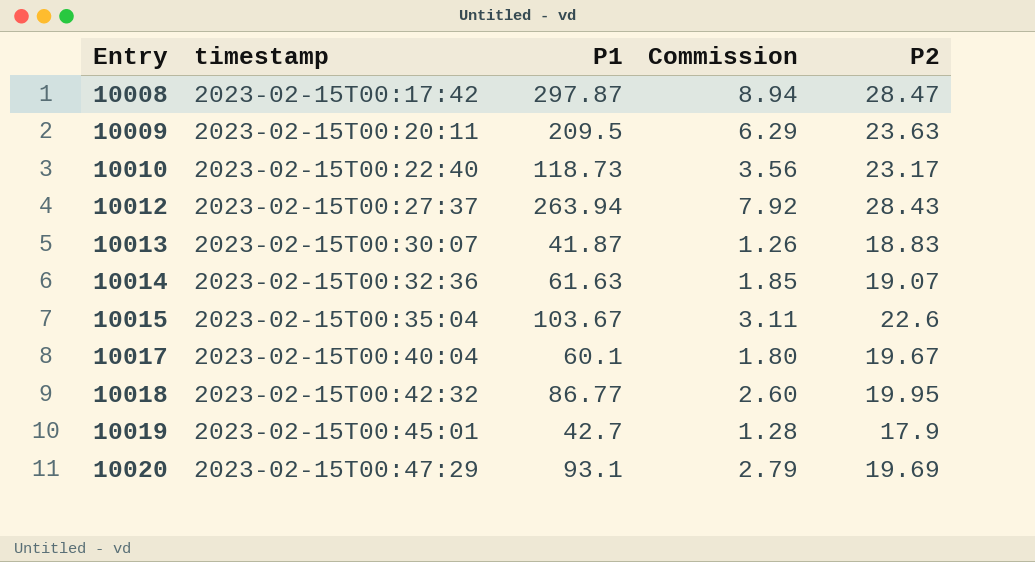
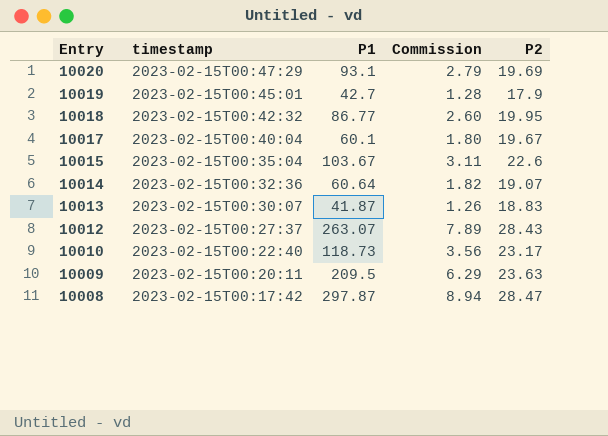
row order: Entry ascending -> Entry descending
10014 | P1: 61.63 -> 60.64
10014 | Commission: 1.85 -> 1.82
10012 | P1: 263.94 -> 263.07
10012 | Commission: 7.92 -> 7.89

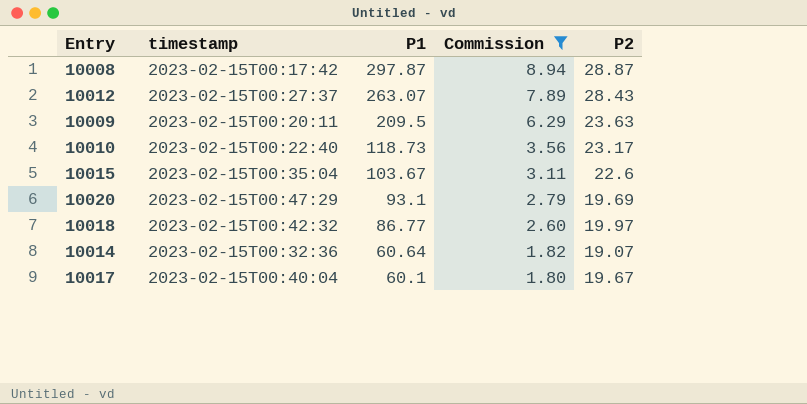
filter: none -> Commission >= 1.80
row order: Entry descending -> P1 descending
10008 | P2: 28.47 -> 28.87
10018 | P2: 19.95 -> 19.97

